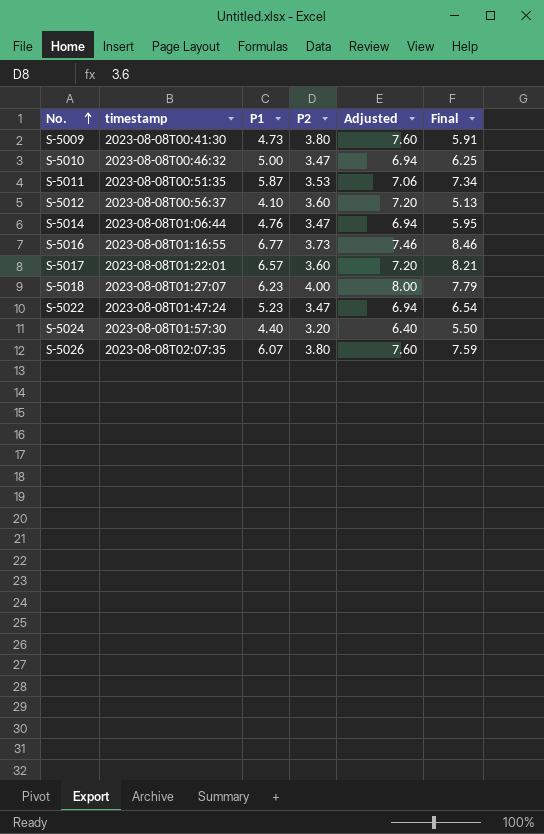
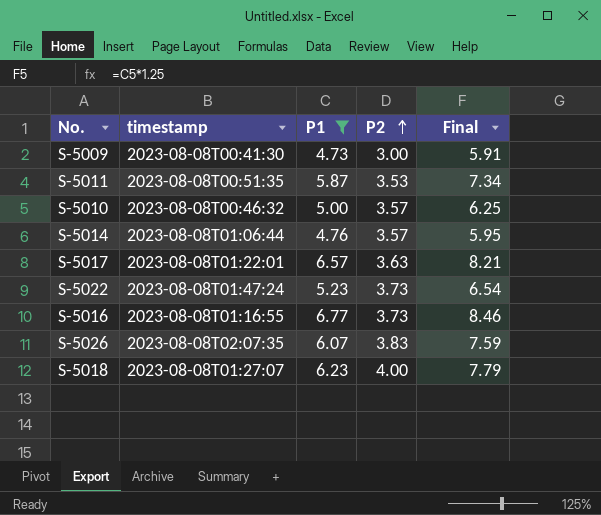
filter: none -> P1 >= 4.73
row order: No. ascending -> P2 ascending
column Adjusted | formula: [P2] * 2 -> none
S-5009 | P2: 3.80 -> 3.00
S-5010 | P2: 3.47 -> 3.57
S-5014 | P2: 3.47 -> 3.57
S-5017 | P2: 3.60 -> 3.63
S-5022 | P2: 3.47 -> 3.73
S-5026 | P2: 3.80 -> 3.83

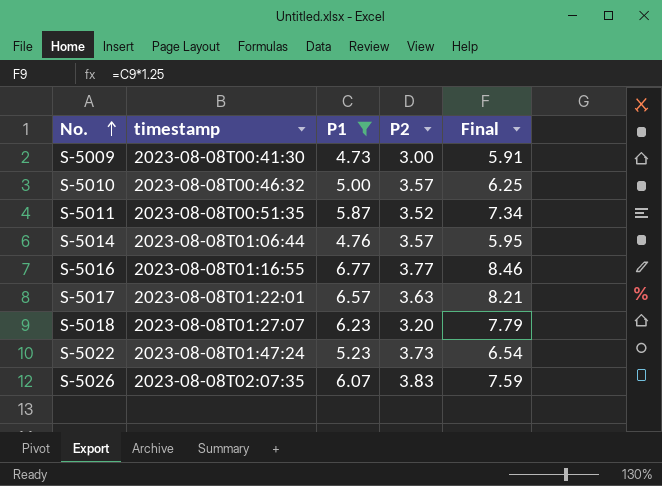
row order: P2 ascending -> No. ascending
S-5011 | P2: 3.53 -> 3.52
S-5016 | P2: 3.73 -> 3.77
S-5018 | P2: 4.00 -> 3.20

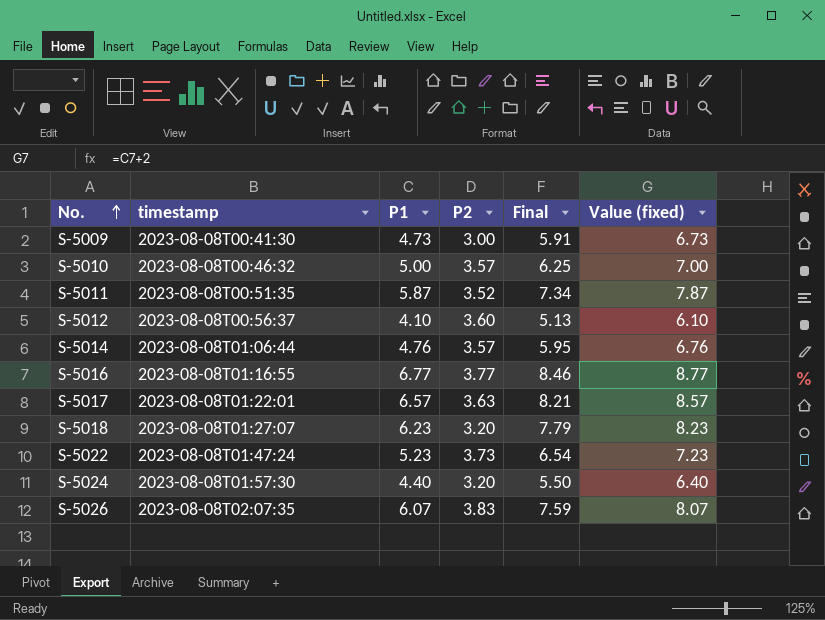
filter: P1 >= 4.73 -> none
column Value (fixed) | formula: none -> [P1] + 2

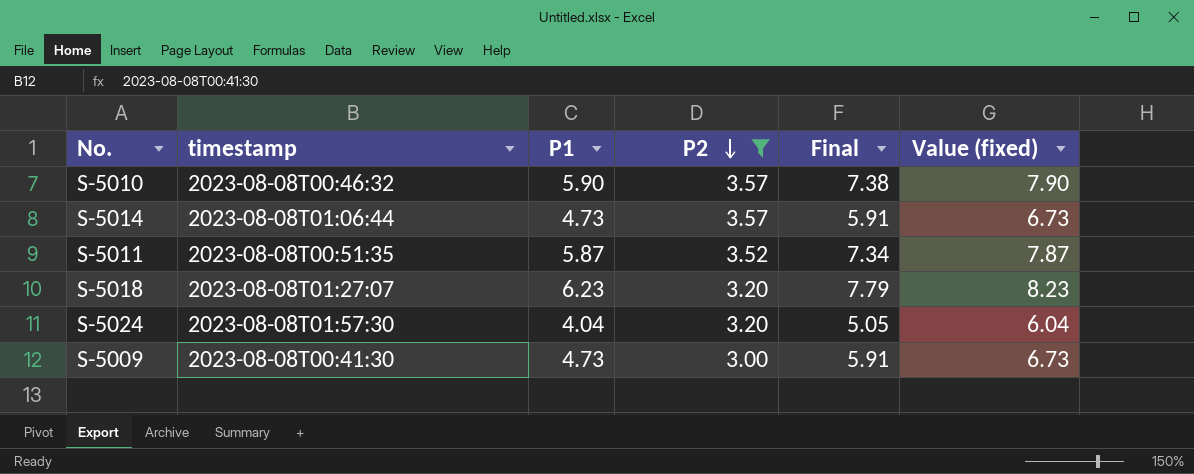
filter: none -> P2 <= 3.57
row order: No. ascending -> P2 descending
S-5010 | P1: 5.00 -> 5.90
S-5010 | Final: 6.25 -> 7.38
S-5010 | Value (fixed): 7.00 -> 7.90
S-5014 | P1: 4.76 -> 4.73
S-5014 | Final: 5.95 -> 5.91
S-5014 | Value (fixed): 6.76 -> 6.73
S-5024 | P1: 4.40 -> 4.04
S-5024 | Final: 5.50 -> 5.05
S-5024 | Value (fixed): 6.40 -> 6.04

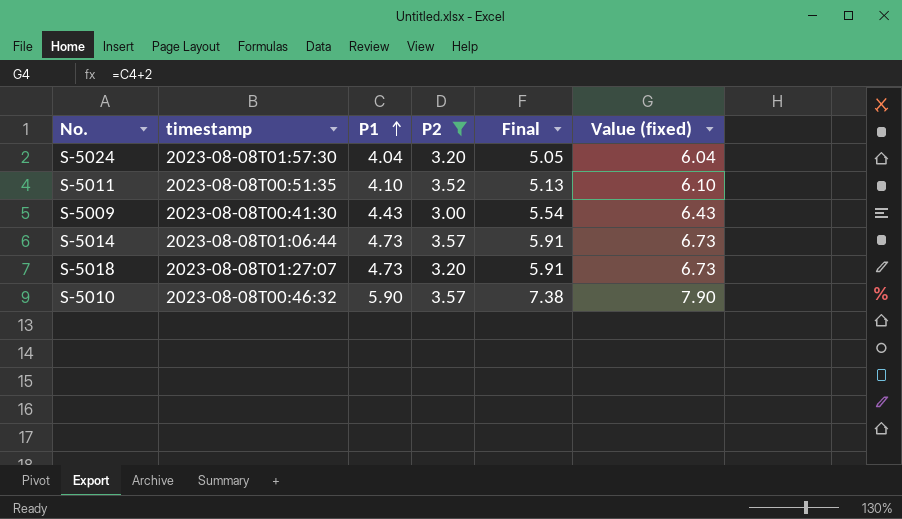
row order: P2 descending -> P1 ascending
S-5011 | P1: 5.87 -> 4.10
S-5011 | Final: 7.34 -> 5.13
S-5011 | Value (fixed): 7.87 -> 6.10
S-5009 | P1: 4.73 -> 4.43
S-5009 | Final: 5.91 -> 5.54
S-5009 | Value (fixed): 6.73 -> 6.43
S-5018 | P1: 6.23 -> 4.73
S-5018 | Final: 7.79 -> 5.91
S-5018 | Value (fixed): 8.23 -> 6.73

